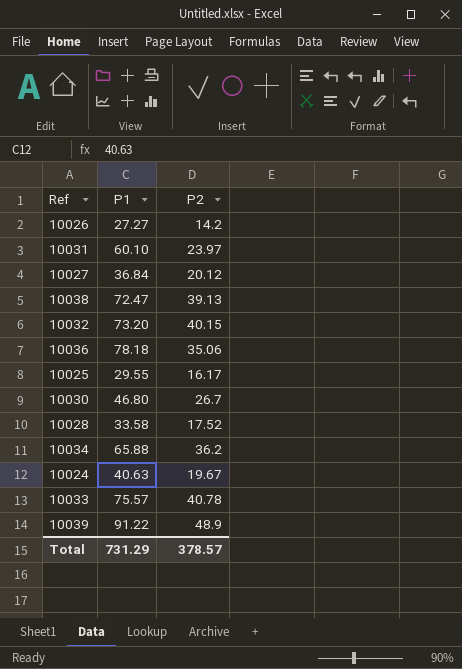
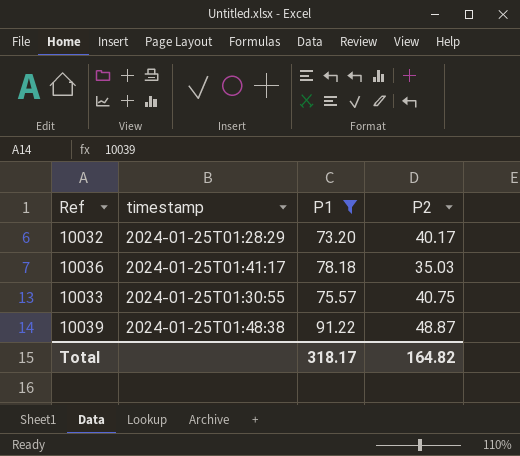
filter: none -> P1 >= 73.20
column timestamp | position: none -> 2
10032 | P2: 40.15 -> 40.17
10036 | P2: 35.06 -> 35.03
10033 | P2: 40.78 -> 40.75
10039 | P2: 48.9 -> 48.87
Total | P1: 731.29 -> 318.17
Total | P2: 378.57 -> 164.82

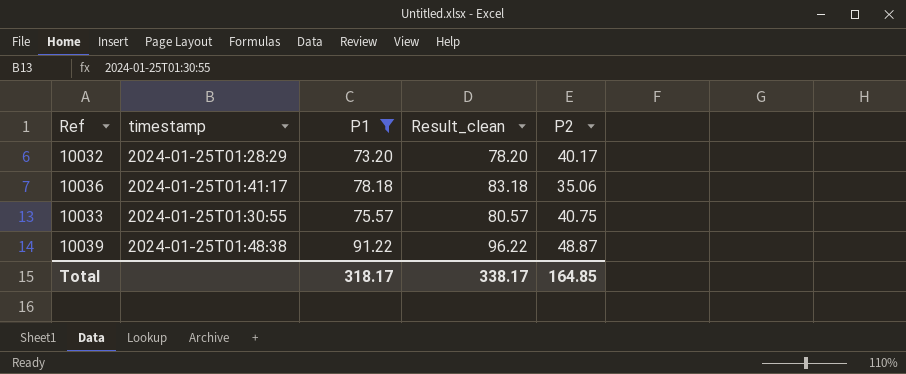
column Result_clean | formula: none -> [P1] + 5
10036 | P2: 35.03 -> 35.06
Total | P2: 164.82 -> 164.85

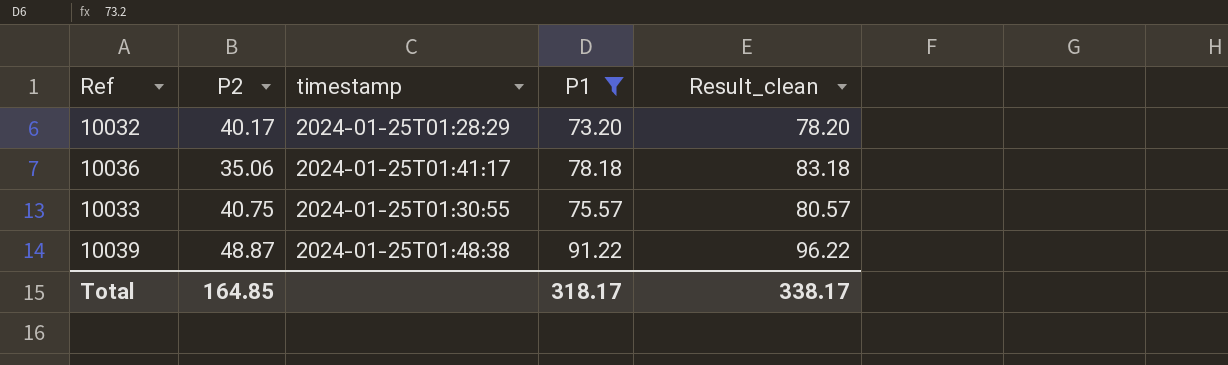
column P2 | position: 5 -> 2

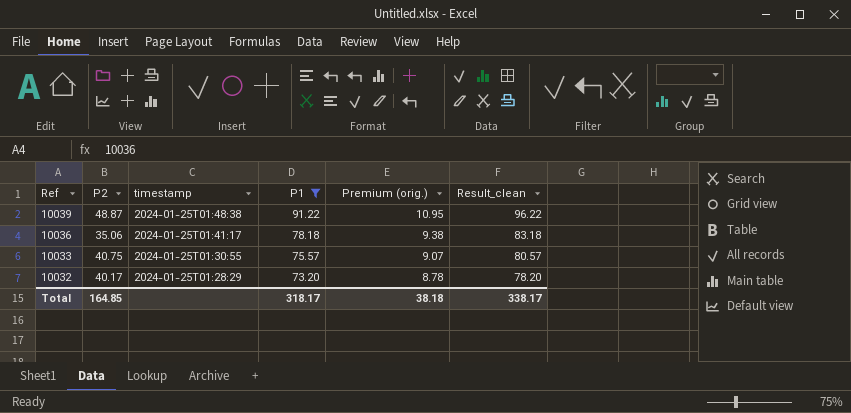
row order: none -> Ref descending
column Premium (orig.) | formula: none -> [P1] * 0.12

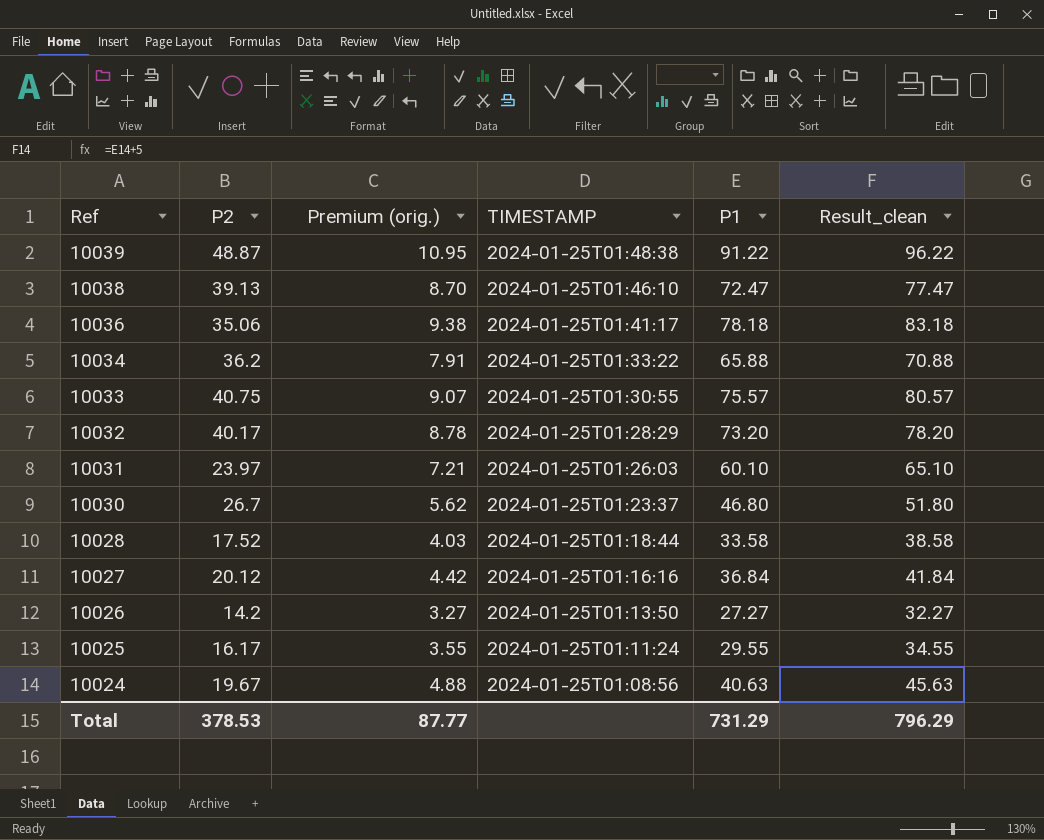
filter: P1 >= 73.20 -> none
column Premium (orig.) | position: 5 -> 3
column name: timestamp -> TIMESTAMP
Total | P2: 164.85 -> 378.53
Total | Premium (orig.): 38.18 -> 87.77
Total | P1: 318.17 -> 731.29
Total | Result_clean: 338.17 -> 796.29

